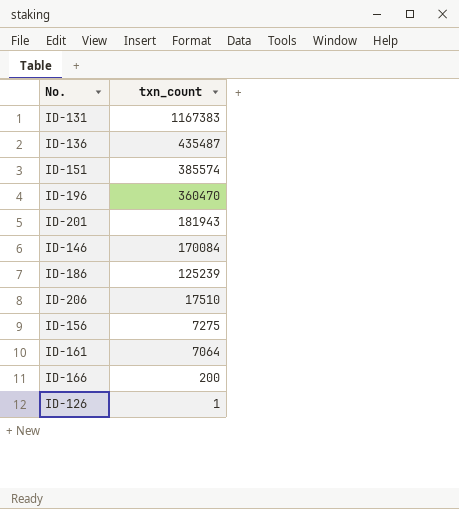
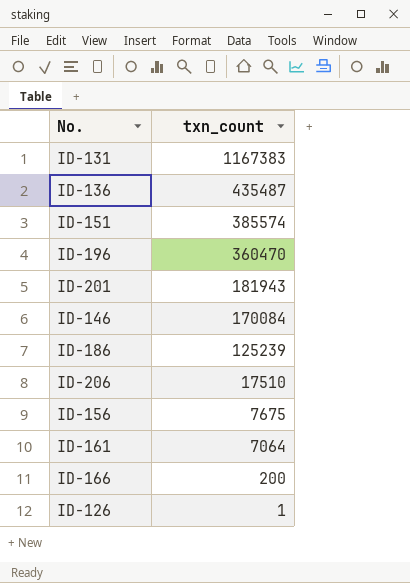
ID-156 | txn_count: 7275 -> 7675

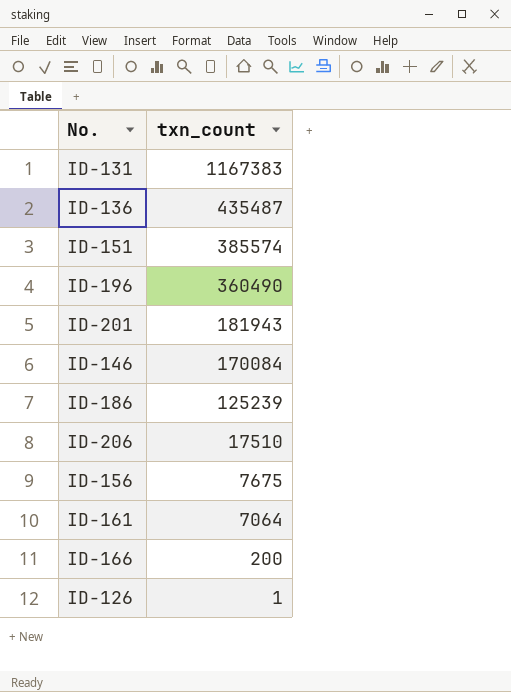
ID-196 | txn_count: 360470 -> 360490

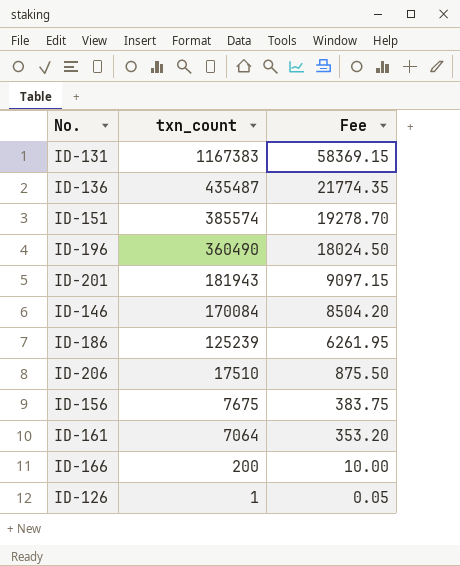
column Fee | formula: none -> [txn_count] * 0.05

